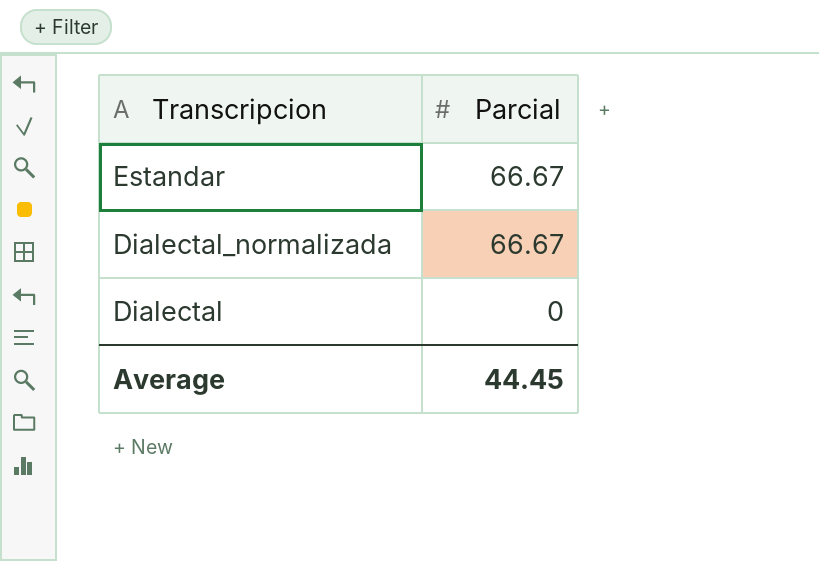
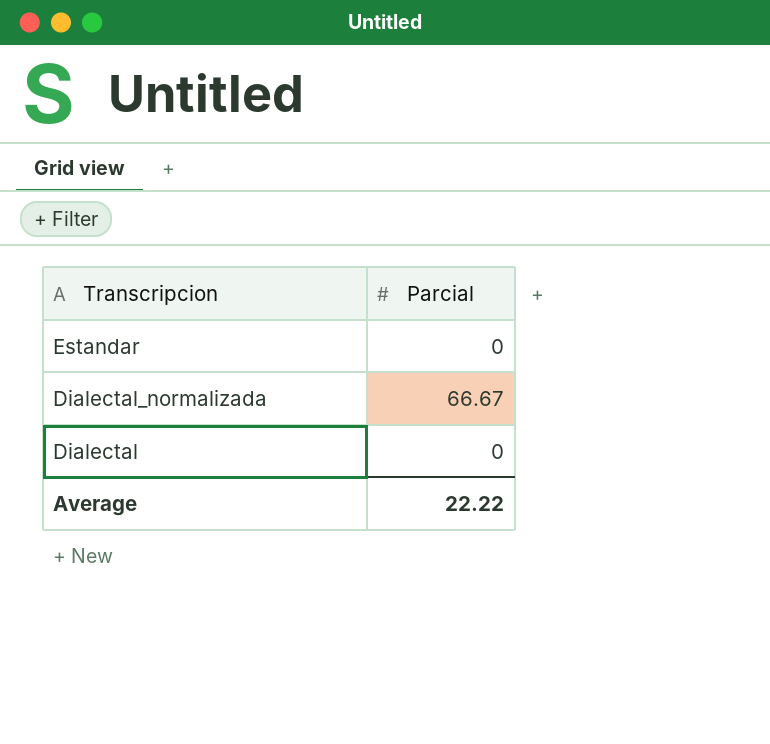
Estandar | Parcial: 66.67 -> 0
Average | Parcial: 44.45 -> 22.22

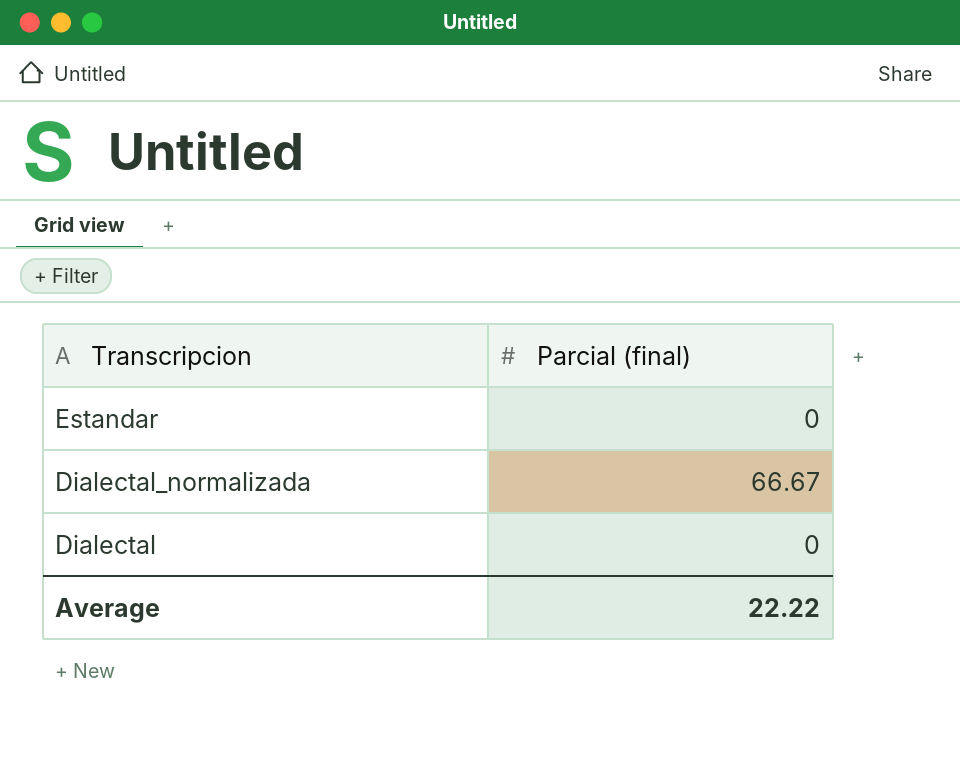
column name: Parcial -> Parcial (final)

